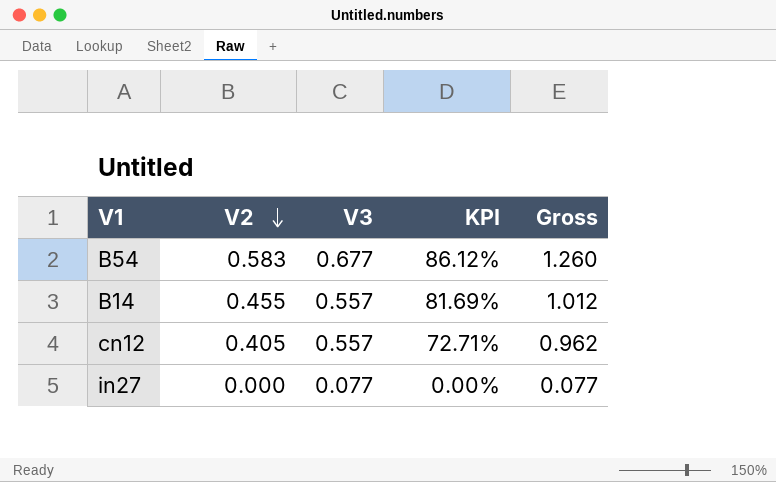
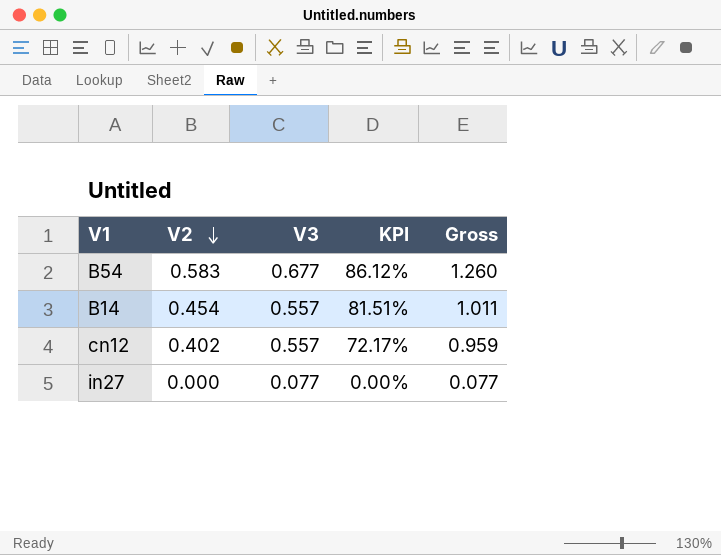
B14 | V2: 0.455 -> 0.454
B14 | KPI: 81.69% -> 81.51%
B14 | Gross: 1.012 -> 1.011
cn12 | V2: 0.405 -> 0.402
cn12 | KPI: 72.71% -> 72.17%
cn12 | Gross: 0.962 -> 0.959

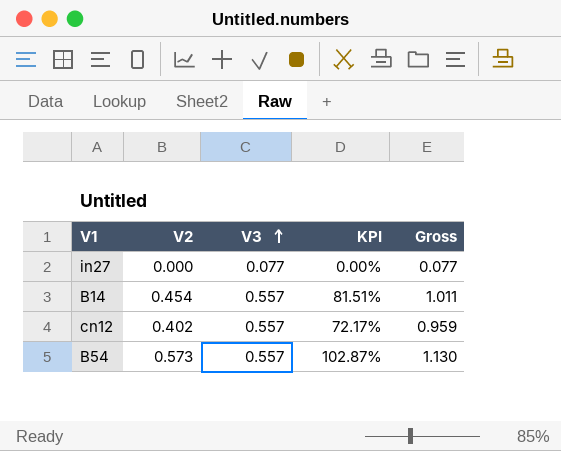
row order: V2 descending -> V3 ascending
B54 | V2: 0.583 -> 0.573
B54 | V3: 0.677 -> 0.557
B54 | KPI: 86.12% -> 102.87%
B54 | Gross: 1.260 -> 1.130

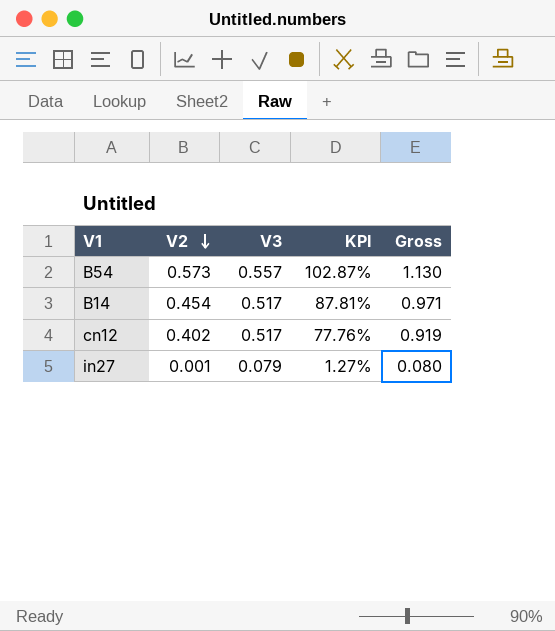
row order: V3 ascending -> V2 descending
B14 | V3: 0.557 -> 0.517
B14 | KPI: 81.51% -> 87.81%
B14 | Gross: 1.011 -> 0.971
cn12 | V3: 0.557 -> 0.517
cn12 | KPI: 72.17% -> 77.76%
cn12 | Gross: 0.959 -> 0.919
in27 | V2: 0.000 -> 0.001
in27 | V3: 0.077 -> 0.079
in27 | KPI: 0.00% -> 1.27%
in27 | Gross: 0.077 -> 0.080

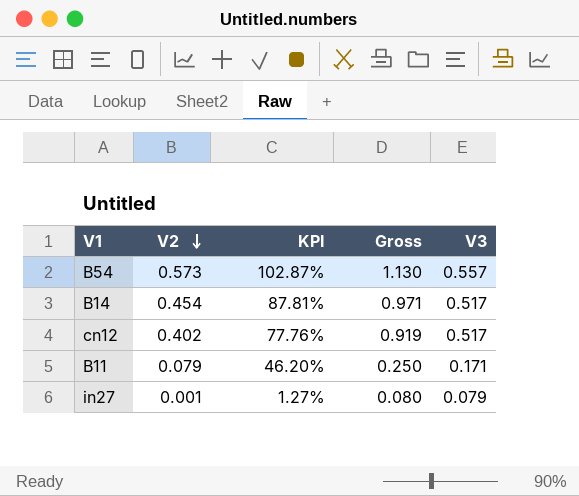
column V3 | position: 3 -> 5
row B11: none -> 0.079 | 46.20% | 0.250 | 0.171

